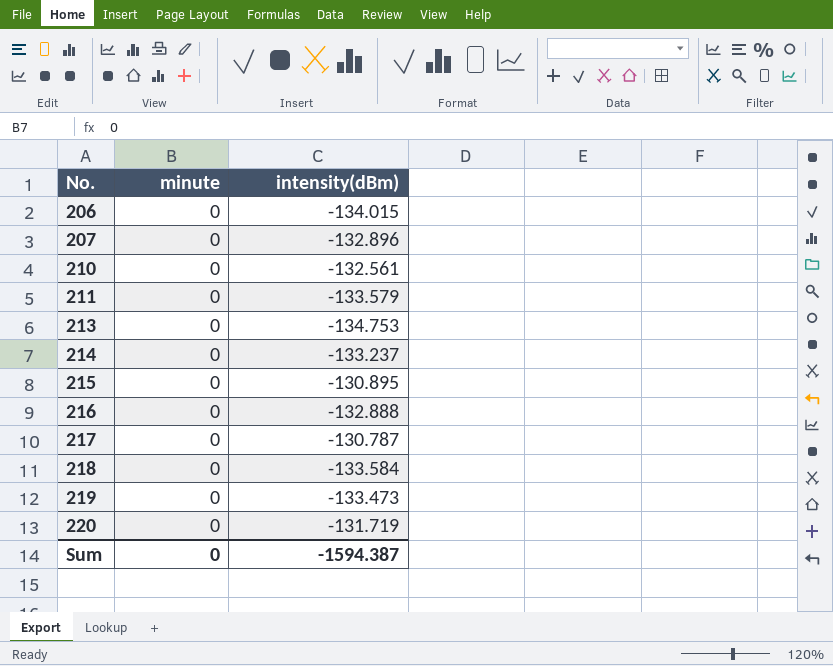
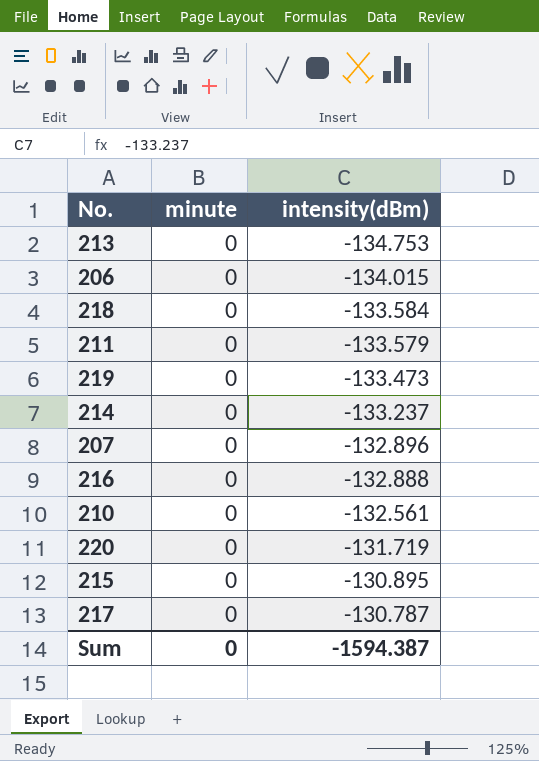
row order: No. ascending -> intensity(dBm) ascending

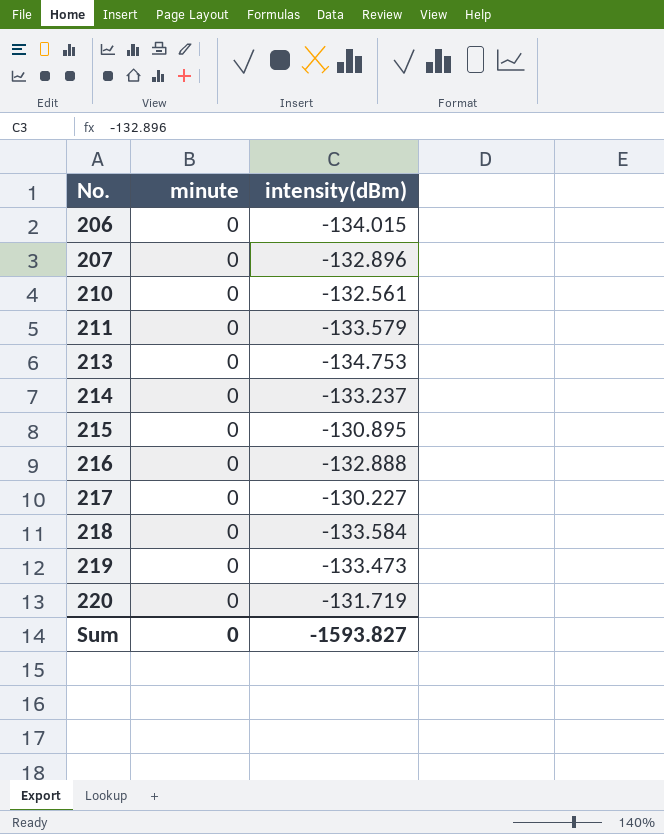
row order: intensity(dBm) ascending -> No. ascending
217 | intensity(dBm): -130.787 -> -130.227
Sum | intensity(dBm): -1594.387 -> -1593.827

